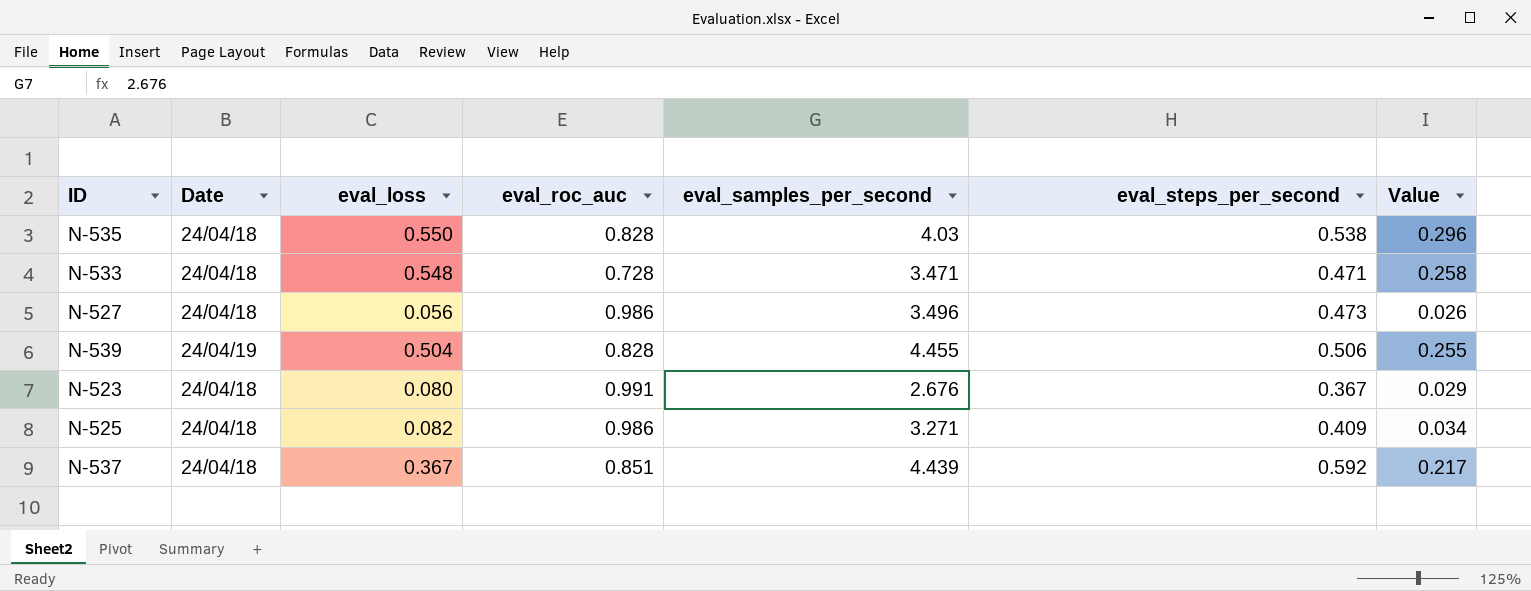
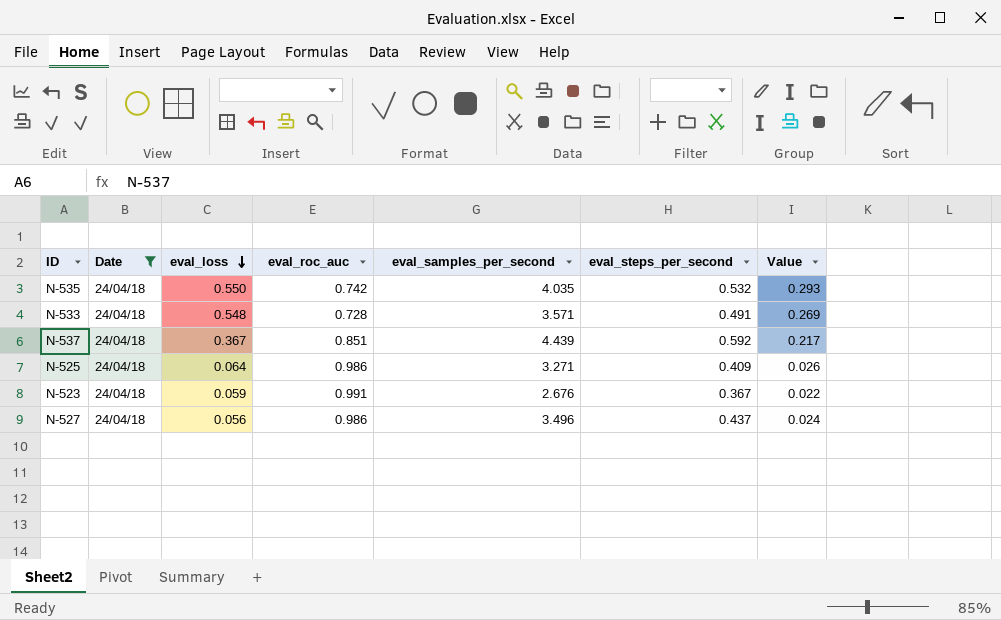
filter: none -> Date = 24/04/18
row order: none -> eval_loss descending
N-535 | eval_roc_auc: 0.828 -> 0.742
N-535 | eval_samples_per_second: 4.03 -> 4.035
N-535 | eval_steps_per_second: 0.538 -> 0.532
N-535 | Value: 0.296 -> 0.293
N-533 | eval_samples_per_second: 3.471 -> 3.571
N-533 | eval_steps_per_second: 0.471 -> 0.491
N-533 | Value: 0.258 -> 0.269
N-525 | eval_loss: 0.082 -> 0.064
N-525 | Value: 0.034 -> 0.026
N-523 | eval_loss: 0.080 -> 0.059
N-523 | Value: 0.029 -> 0.022
N-527 | eval_steps_per_second: 0.473 -> 0.437
N-527 | Value: 0.026 -> 0.024

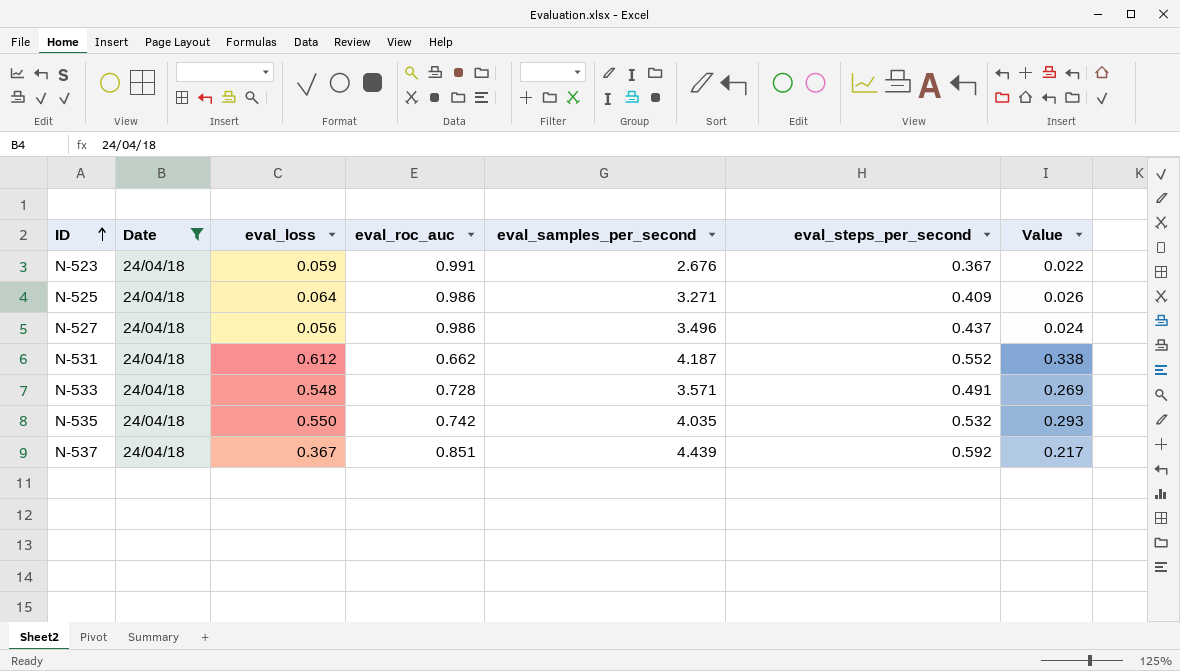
row order: eval_loss descending -> ID ascending
row N-531: none -> 24/04/18 | 0.612 | 0.662 | 4.187 | 0.552 | 0.338

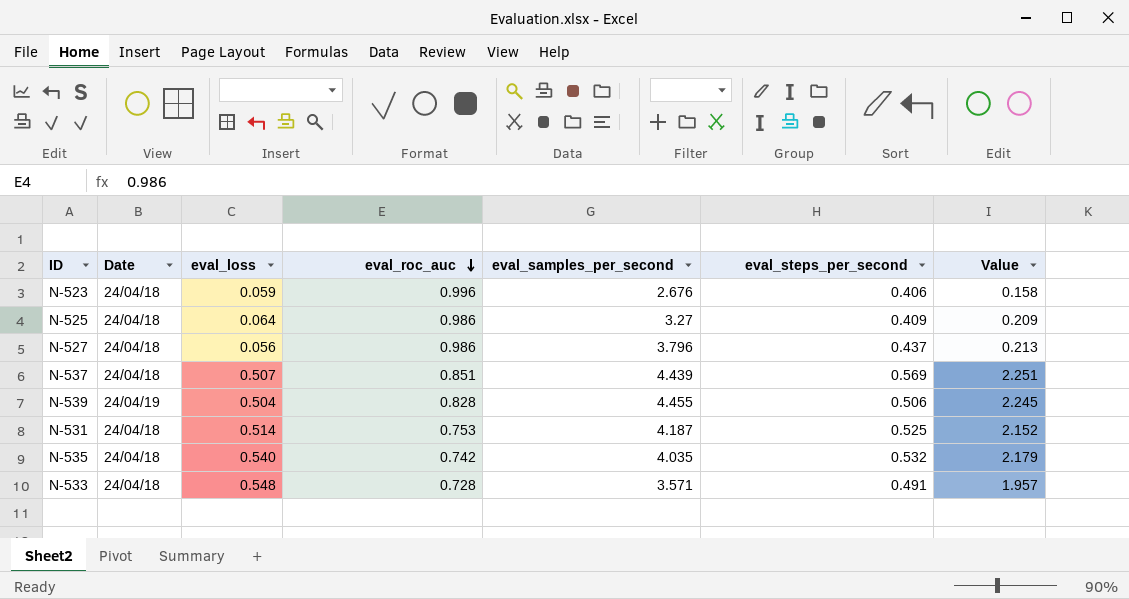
filter: Date = 24/04/18 -> none
row order: ID ascending -> eval_roc_auc descending
column Value | formula: [eval_loss] * [eval_steps_per_second] -> [eval_loss] * [eval_samples_per_second]
N-523 | eval_roc_auc: 0.991 -> 0.996
N-523 | eval_steps_per_second: 0.367 -> 0.406
N-525 | eval_samples_per_second: 3.271 -> 3.27
N-527 | eval_samples_per_second: 3.496 -> 3.796
N-537 | eval_loss: 0.367 -> 0.507
N-537 | eval_steps_per_second: 0.592 -> 0.569
N-531 | eval_loss: 0.612 -> 0.514
N-531 | eval_roc_auc: 0.662 -> 0.753
N-531 | eval_steps_per_second: 0.552 -> 0.525
N-535 | eval_loss: 0.550 -> 0.540

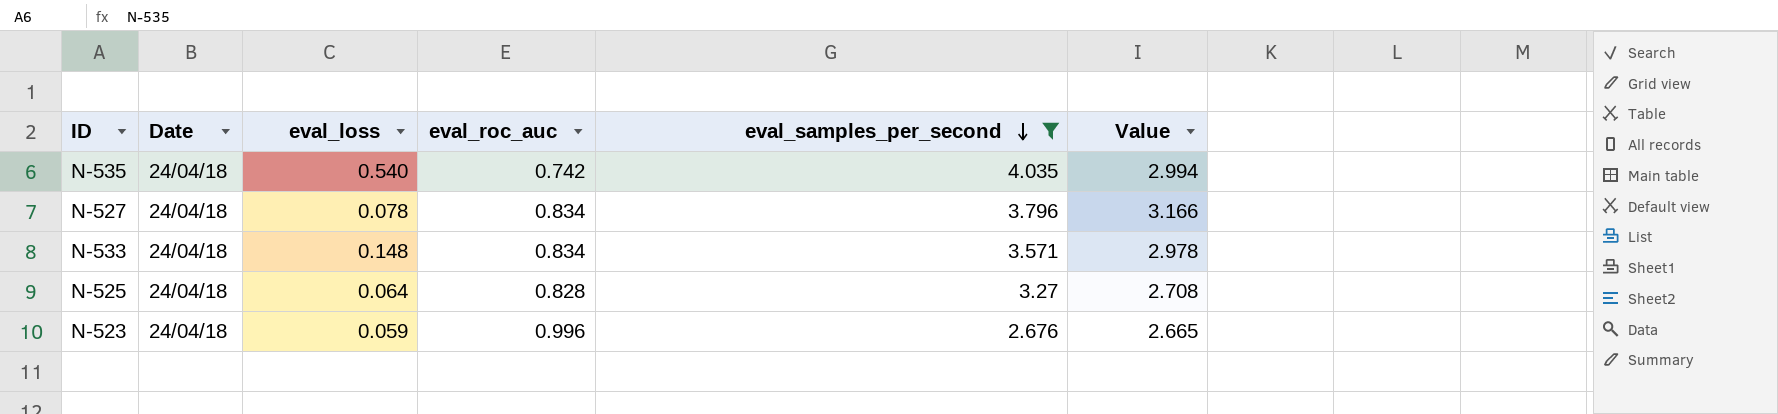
filter: none -> eval_samples_per_second <= 4.035
row order: eval_roc_auc descending -> eval_samples_per_second descending
column eval_steps_per_second | position: 6 -> none
column Value | formula: [eval_loss] * [eval_samples_per_second] -> [eval_roc_auc] * [eval_samples_per_second]
N-527 | eval_loss: 0.056 -> 0.078
N-527 | eval_roc_auc: 0.986 -> 0.834
N-533 | eval_loss: 0.548 -> 0.148
N-533 | eval_roc_auc: 0.728 -> 0.834
N-525 | eval_roc_auc: 0.986 -> 0.828

